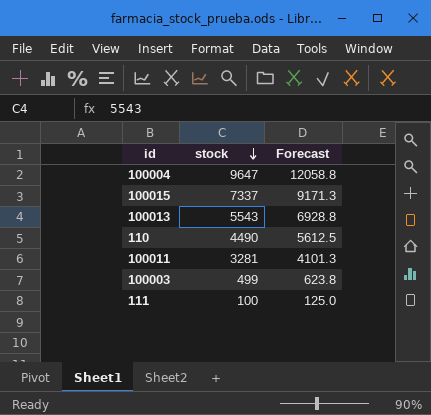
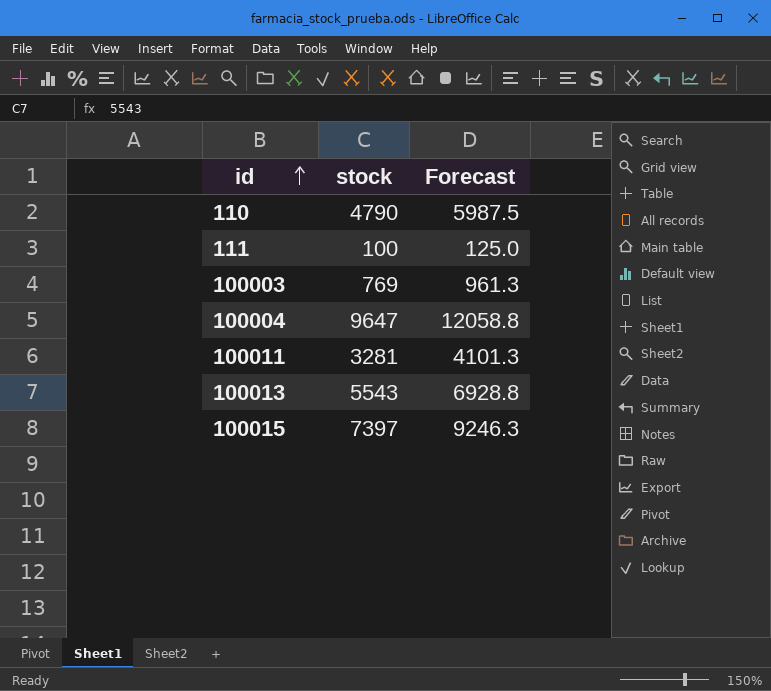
row order: stock descending -> id ascending
110 | stock: 4490 -> 4790
110 | Forecast: 5612.5 -> 5987.5
100003 | stock: 499 -> 769
100003 | Forecast: 623.8 -> 961.3
100015 | stock: 7337 -> 7397
100015 | Forecast: 9171.3 -> 9246.3

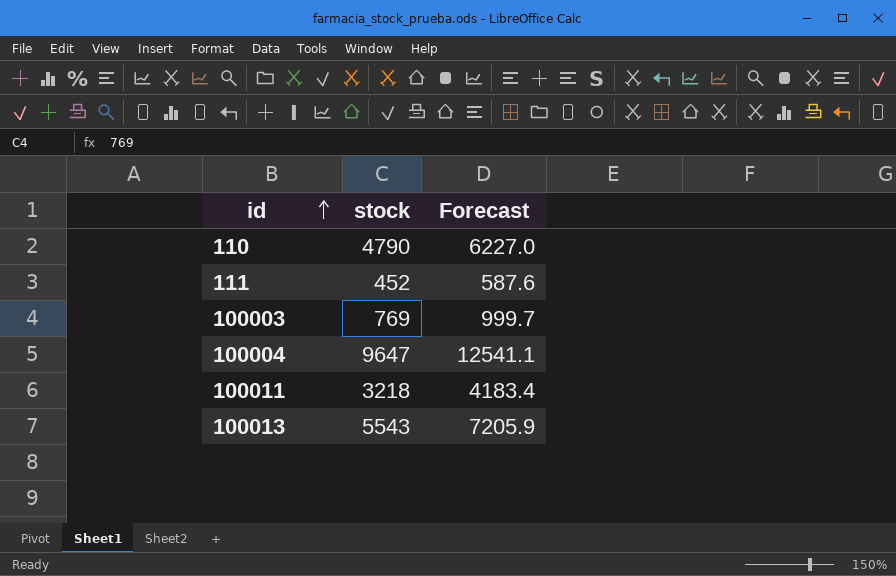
column Forecast | formula: [stock] * 1.25 -> [stock] * 1.3
row 100015: 7397 | 9246.3 -> none
111 | stock: 100 -> 452
100011 | stock: 3281 -> 3218

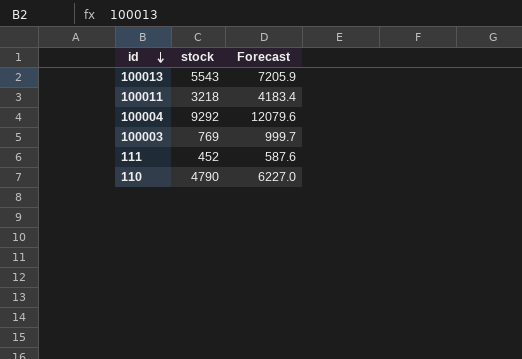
row order: id ascending -> id descending
100004 | stock: 9647 -> 9292
100004 | Forecast: 12541.1 -> 12079.6

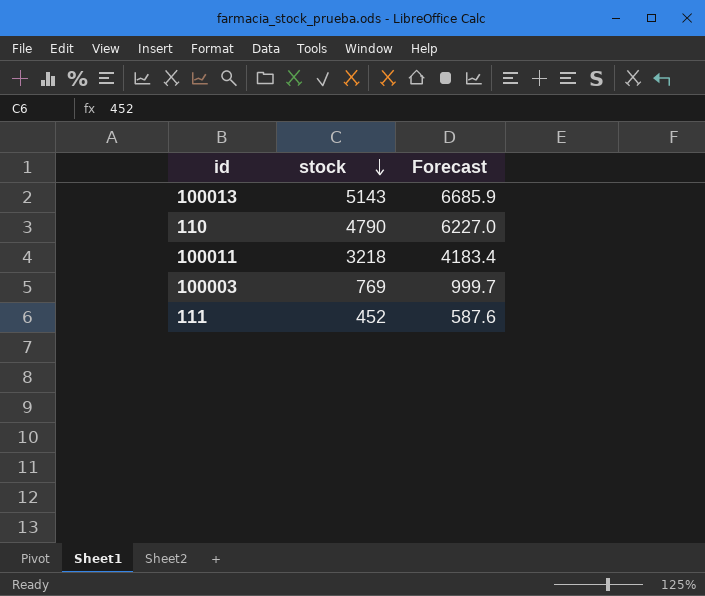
row order: id descending -> stock descending
row 100004: 9292 | 12079.6 -> none
100013 | stock: 5543 -> 5143
100013 | Forecast: 7205.9 -> 6685.9

